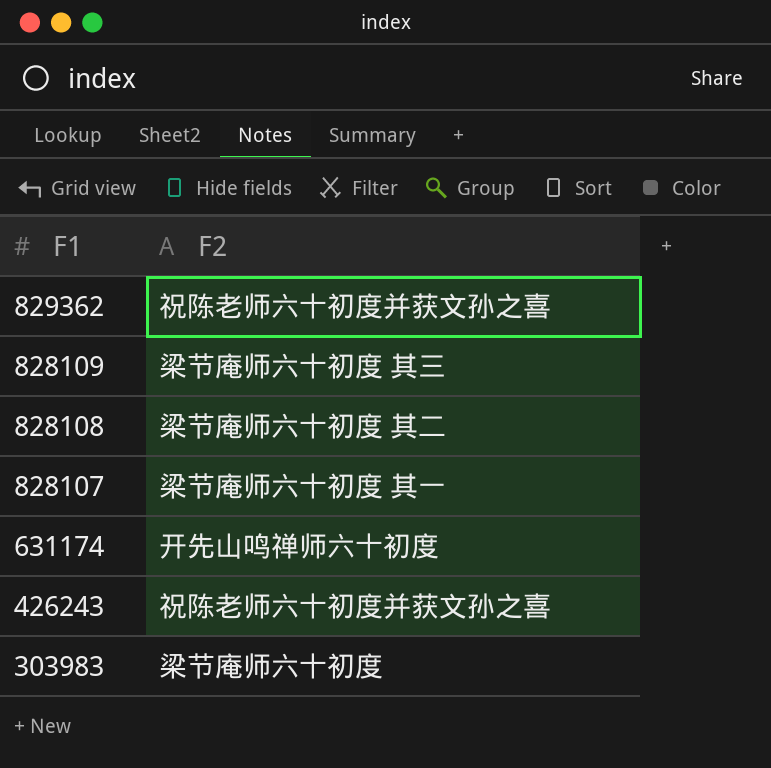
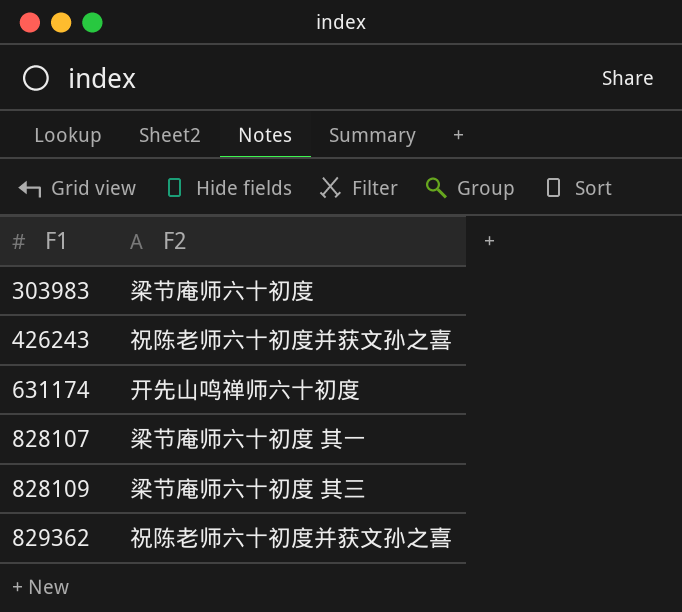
row order: F1 descending -> F1 ascending
row 828108: 梁节庵师六十初度 其二 -> none

